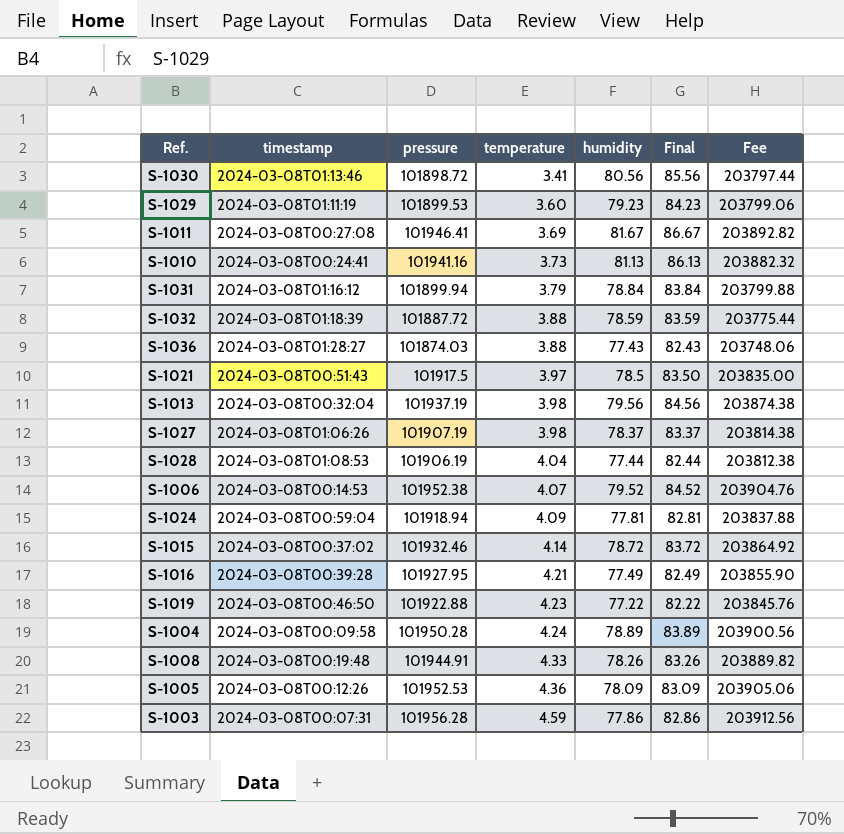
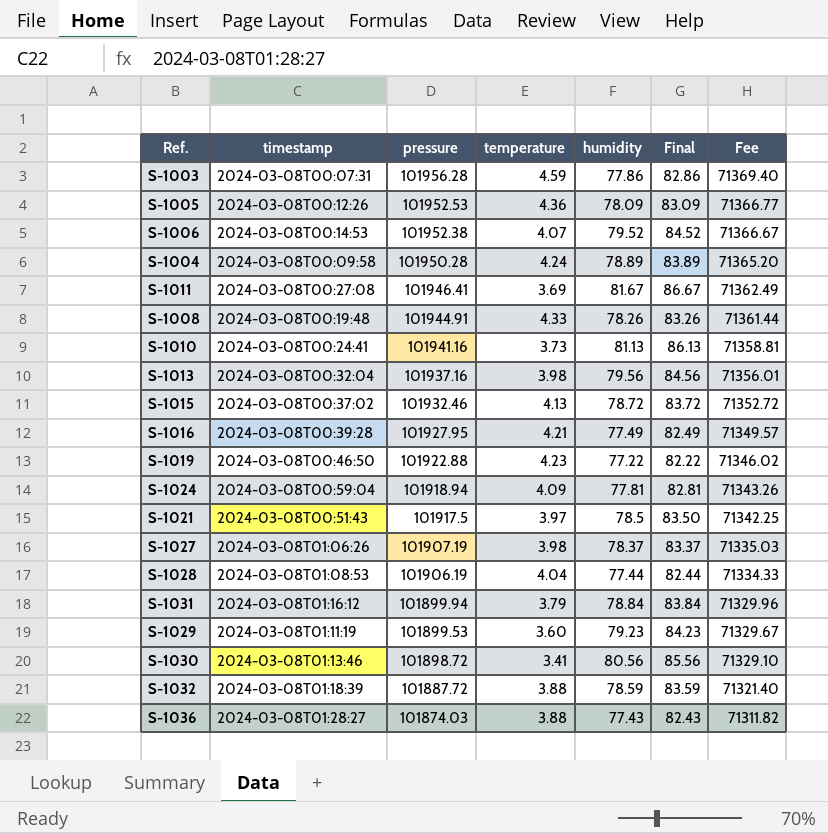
row order: temperature ascending -> pressure descending
column Fee | formula: [pressure] * 2 -> [pressure] * 0.7
S-1013 | pressure: 101937.19 -> 101937.16
S-1015 | temperature: 4.14 -> 4.13

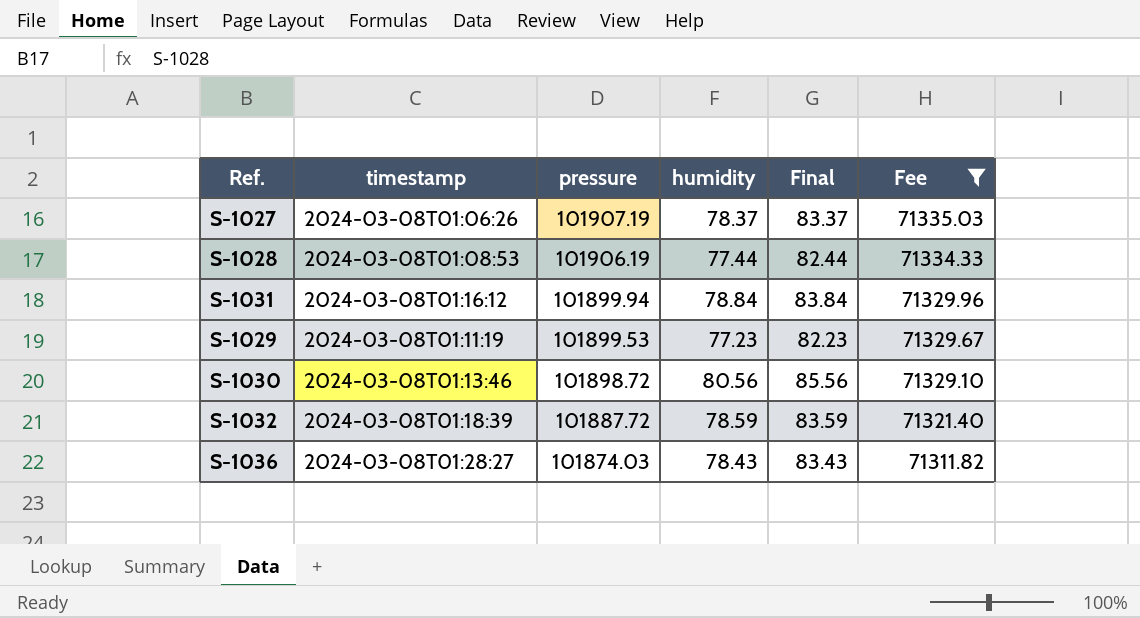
filter: none -> Fee <= 71335.03
column temperature | position: 4 -> none
S-1029 | humidity: 79.23 -> 77.23
S-1029 | Final: 84.23 -> 82.23
S-1036 | humidity: 77.43 -> 78.43
S-1036 | Final: 82.43 -> 83.43

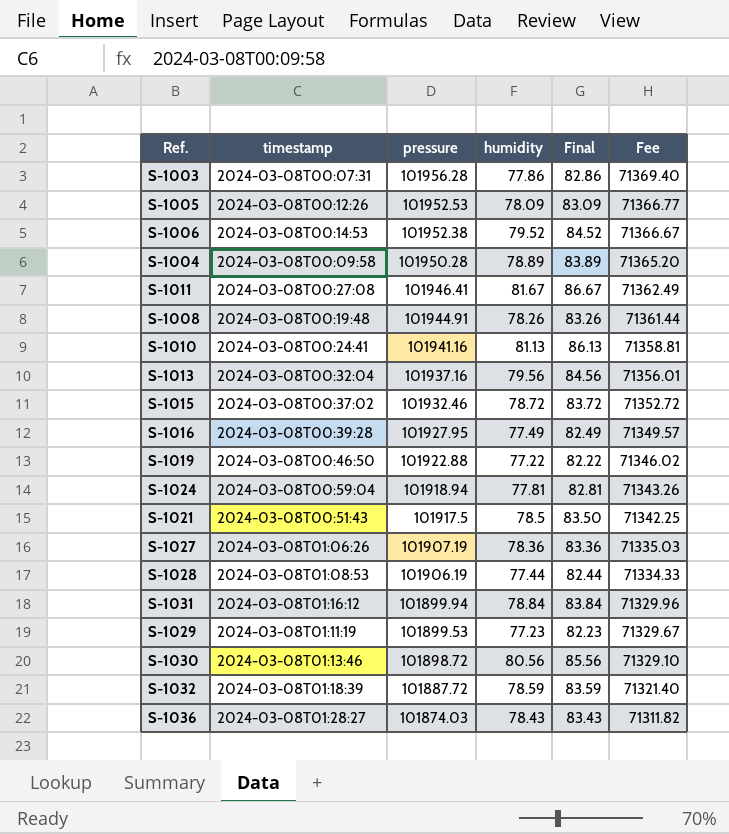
filter: Fee <= 71335.03 -> none
S-1027 | humidity: 78.37 -> 78.36
S-1027 | Final: 83.37 -> 83.36

